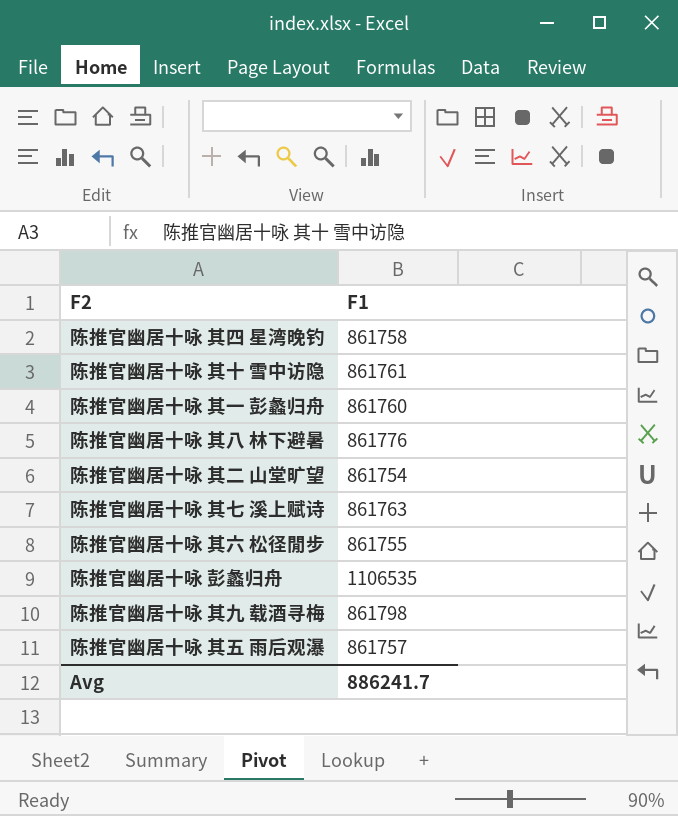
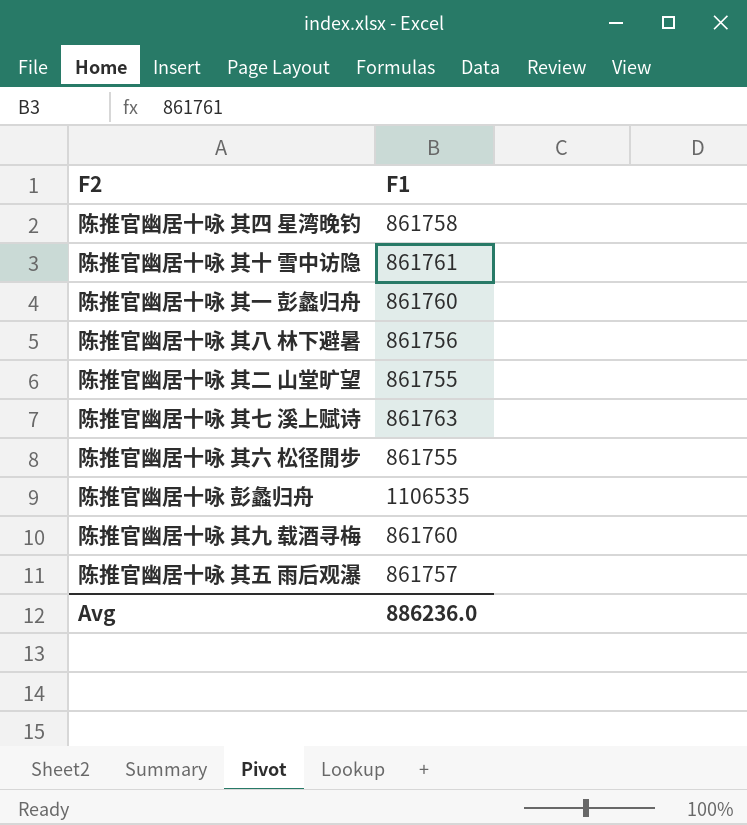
陈推官幽居十咏 其八 林下避暑 | F1: 861776 -> 861756
陈推官幽居十咏 其二 山堂旷望 | F1: 861754 -> 861755
陈推官幽居十咏 其九 载酒寻梅 | F1: 861798 -> 861760
Avg | F1: 886241.7 -> 886236.0

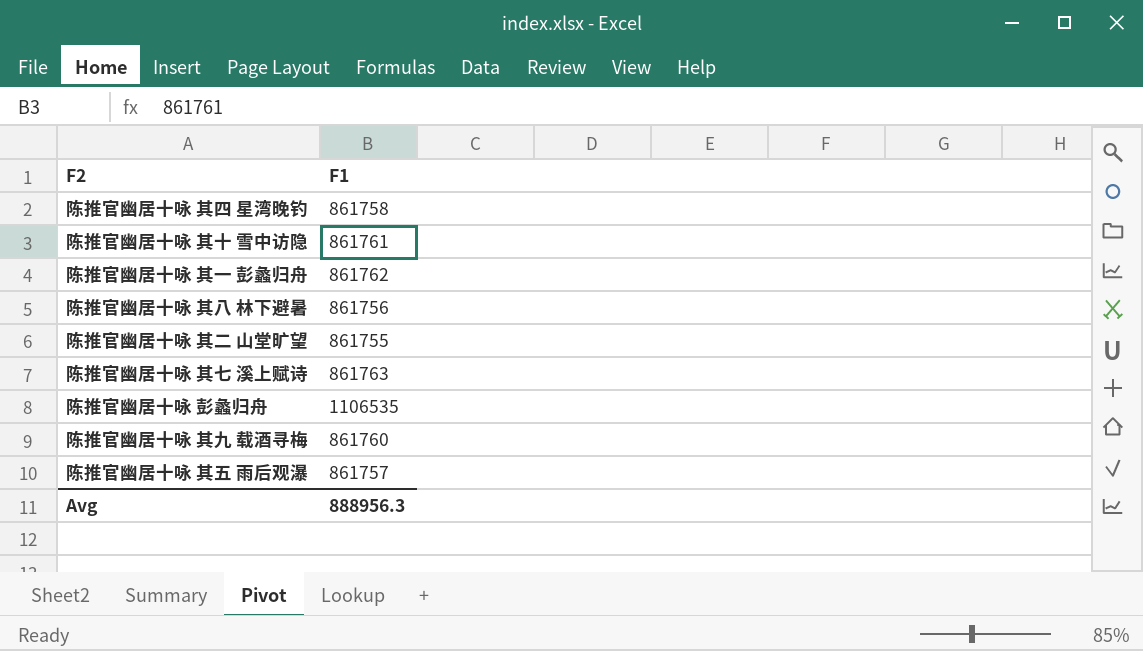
row 陈推官幽居十咏 其六 松径閒步: 861755 -> none
陈推官幽居十咏 其一 彭蠡归舟 | F1: 861760 -> 861762
Avg | F1: 886236.0 -> 888956.3

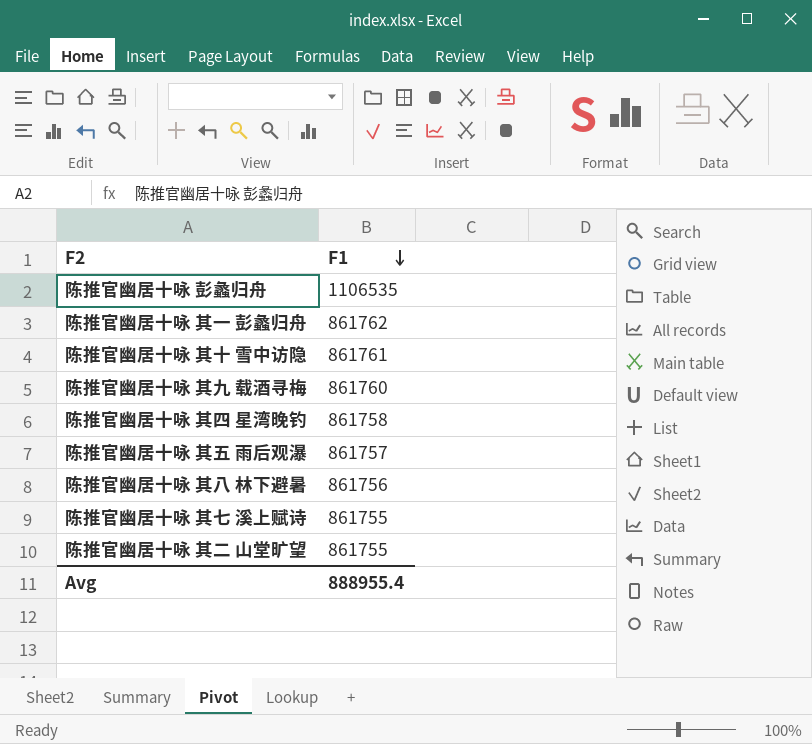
row order: none -> F1 descending
陈推官幽居十咏 其七 溪上赋诗 | F1: 861763 -> 861755
Avg | F1: 888956.3 -> 888955.4

